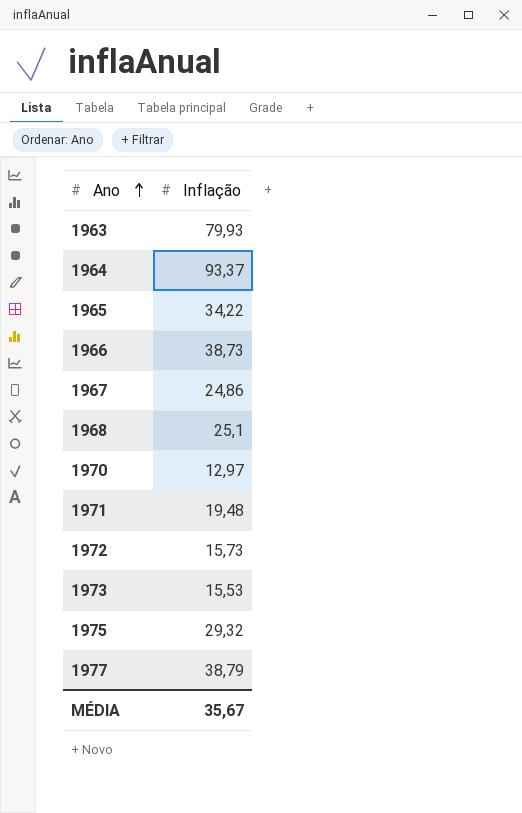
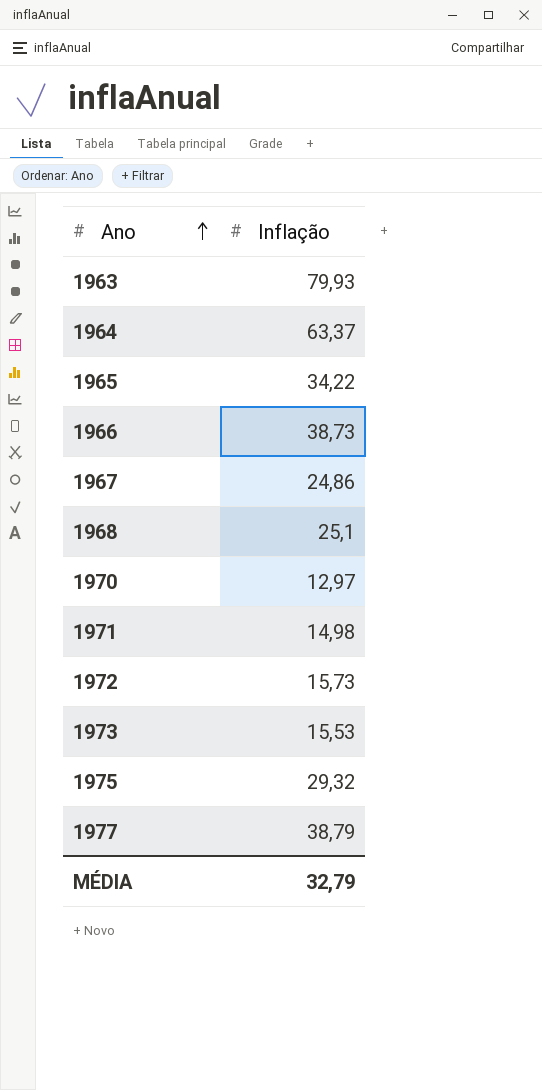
1964 | Inflação: 93,37 -> 63,37
1971 | Inflação: 19,48 -> 14,98
MÉDIA | Inflação: 35,67 -> 32,79

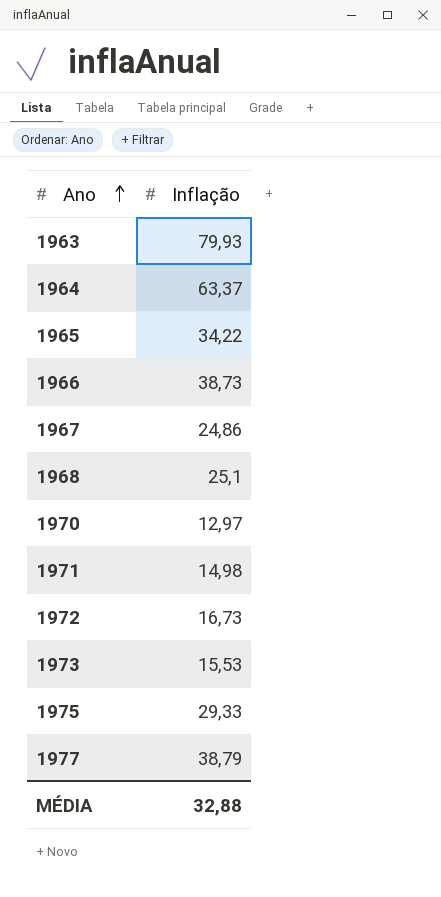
1972 | Inflação: 15,73 -> 16,73
1975 | Inflação: 29,32 -> 29,33
MÉDIA | Inflação: 32,79 -> 32,88

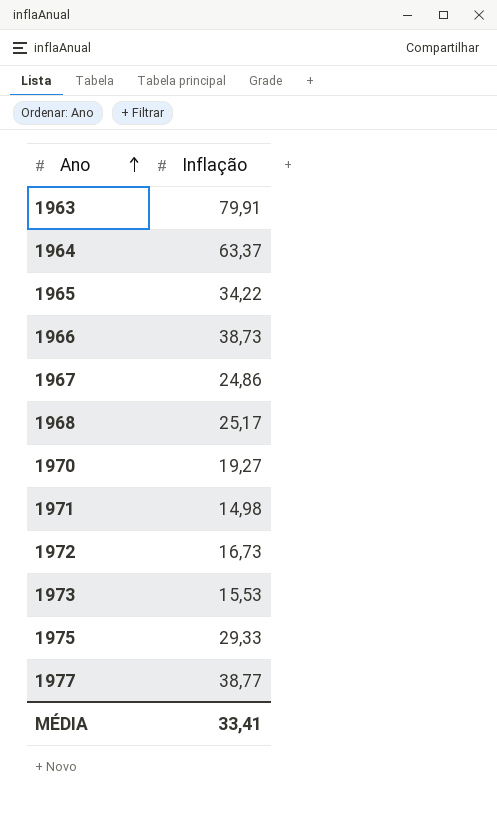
1963 | Inflação: 79,93 -> 79,91
1968 | Inflação: 25,1 -> 25,17
1970 | Inflação: 12,97 -> 19,27
1977 | Inflação: 38,79 -> 38,77
MÉDIA | Inflação: 32,88 -> 33,41

